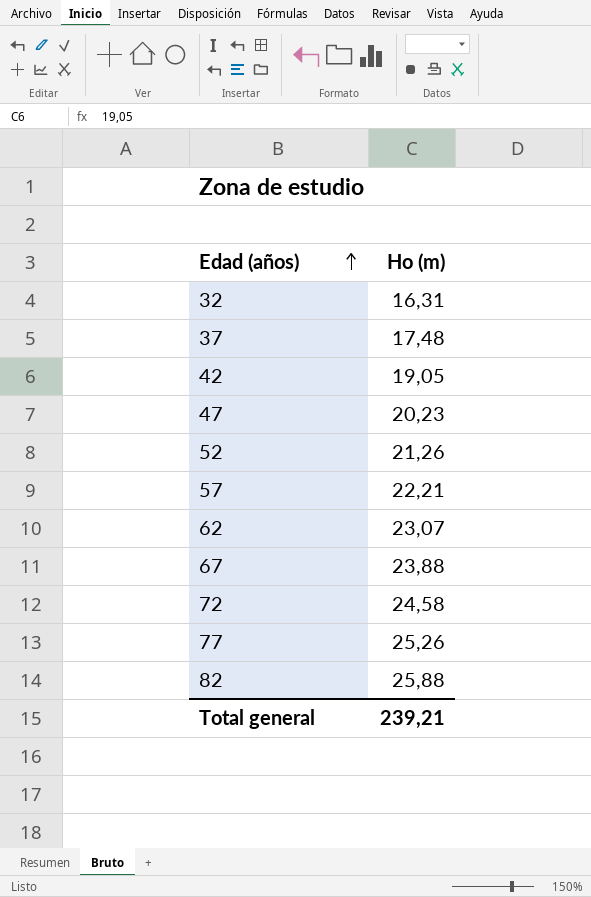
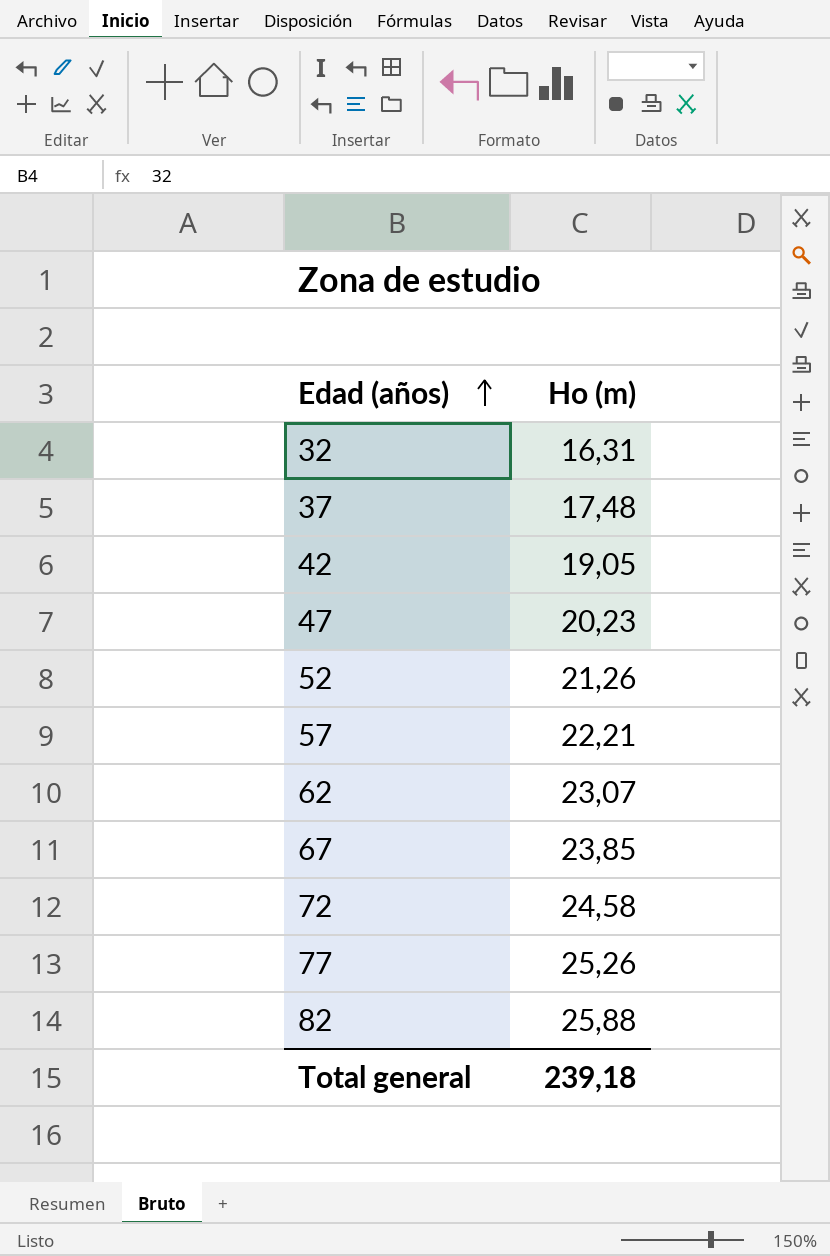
67 | Ho (m): 23,88 -> 23,85
Total general | Ho (m): 239,21 -> 239,18

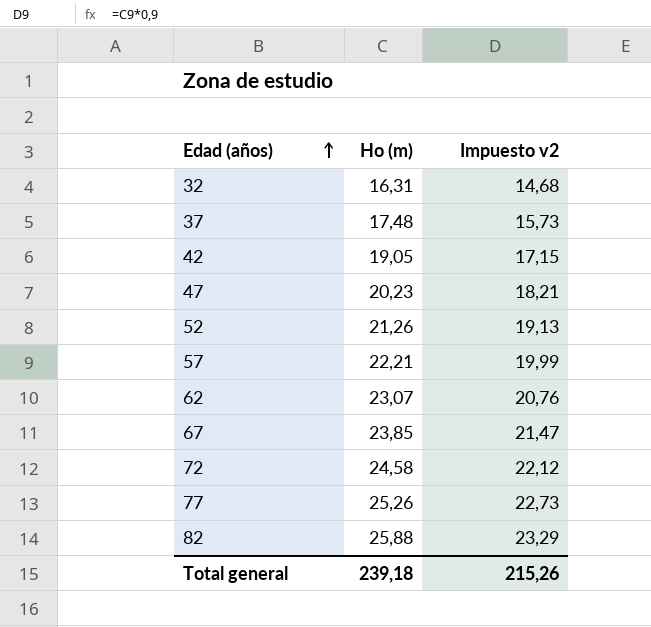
column Impuesto v2 | formula: none -> [Ho (m)] * 0,9

